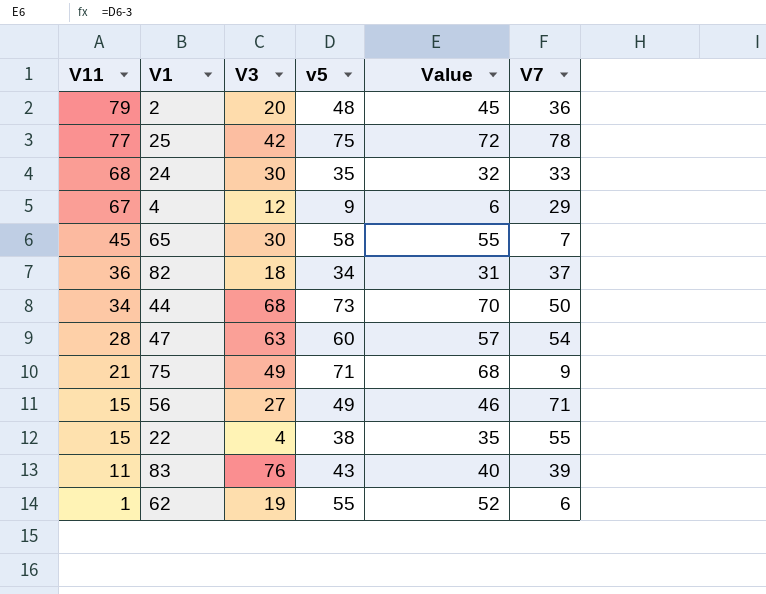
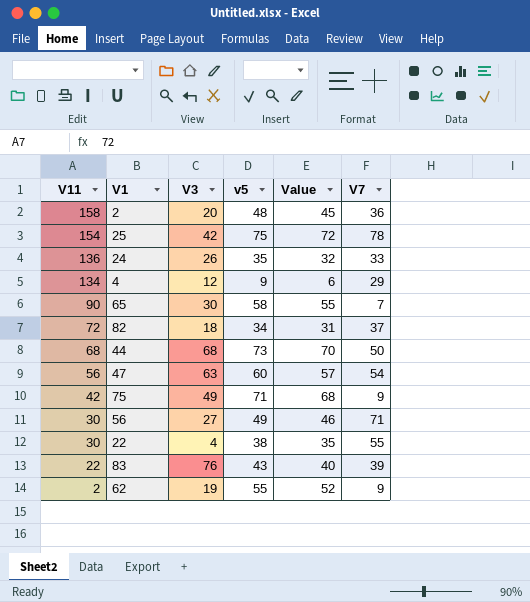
2 | V11: 79 -> 158
25 | V11: 77 -> 154
24 | V11: 68 -> 136
24 | V3: 30 -> 26
4 | V11: 67 -> 134
65 | V11: 45 -> 90
82 | V11: 36 -> 72
44 | V11: 34 -> 68
47 | V11: 28 -> 56
75 | V11: 21 -> 42
56 | V11: 15 -> 30
22 | V11: 15 -> 30
83 | V11: 11 -> 22
62 | V11: 1 -> 2
62 | V7: 6 -> 9

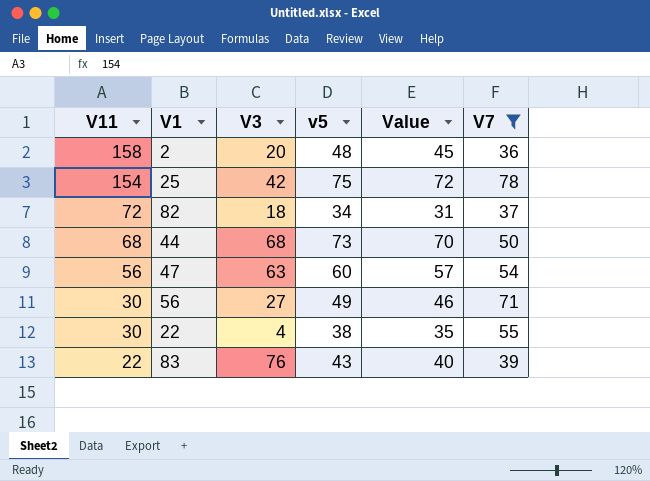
filter: none -> V7 >= 36

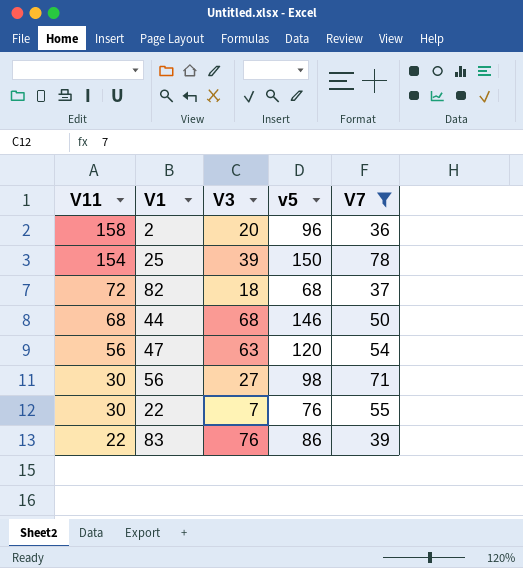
column Value | formula: [v5] - 3 -> none
2 | v5: 48 -> 96
25 | V3: 42 -> 39
25 | v5: 75 -> 150
82 | v5: 34 -> 68
44 | v5: 73 -> 146
47 | v5: 60 -> 120
56 | v5: 49 -> 98
22 | V3: 4 -> 7
22 | v5: 38 -> 76
83 | v5: 43 -> 86

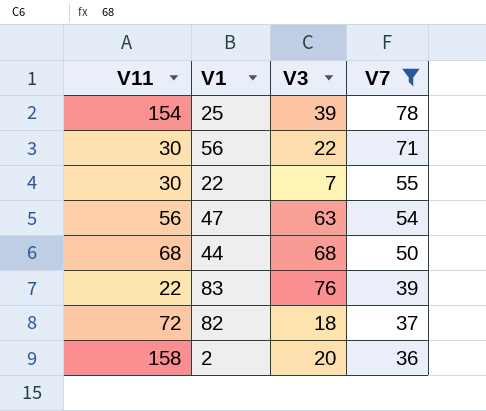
row order: V11 descending -> V7 descending
column v5 | position: 4 -> none
56 | V3: 27 -> 22

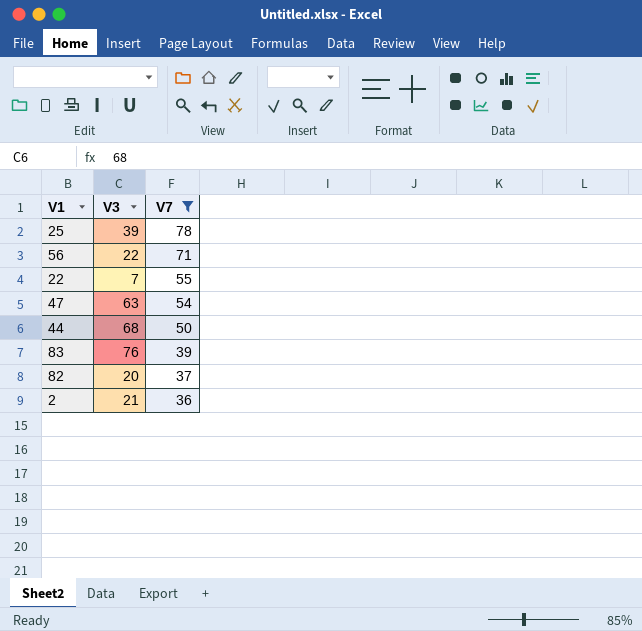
column V11 | position: 1 -> none
82 | V3: 18 -> 20
2 | V3: 20 -> 21

